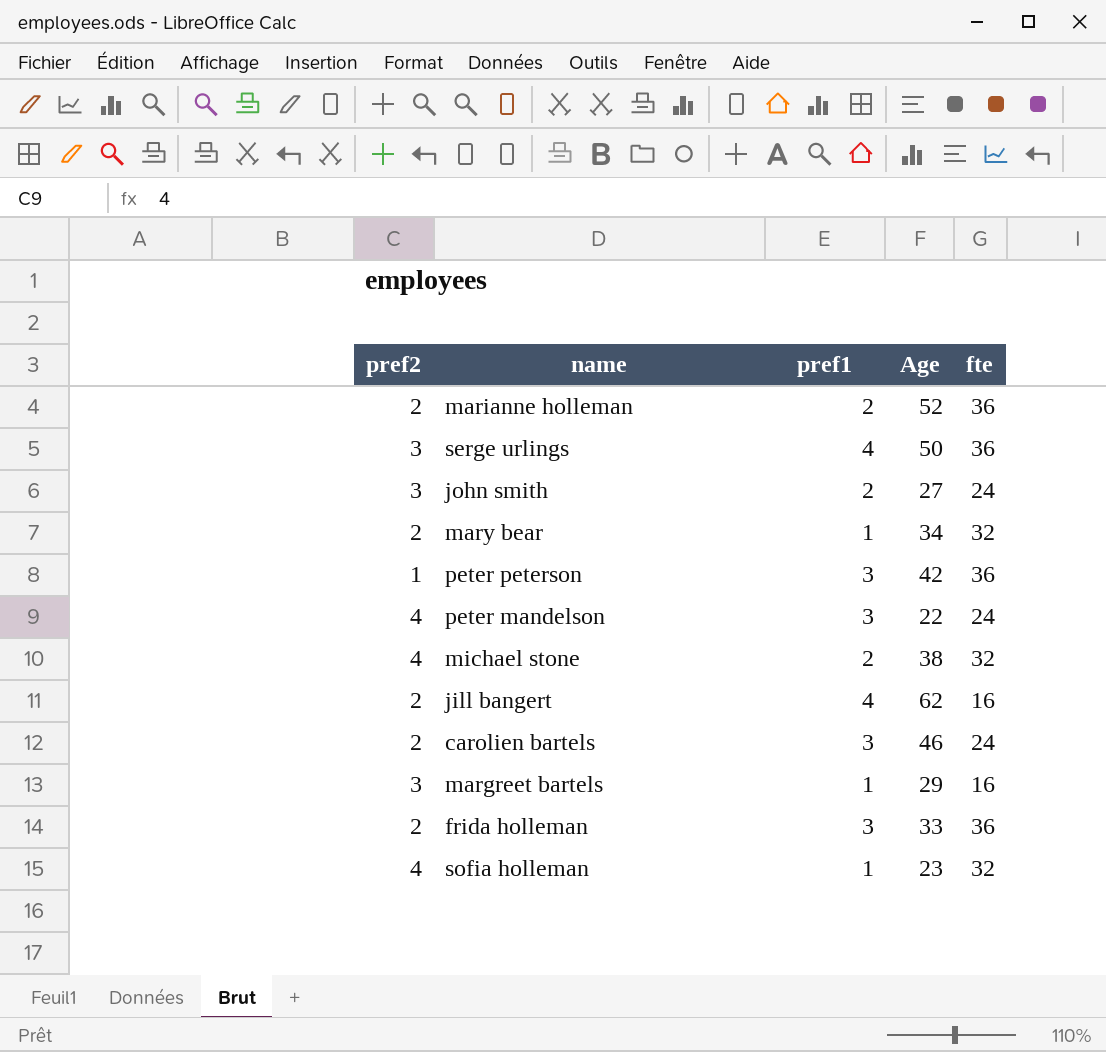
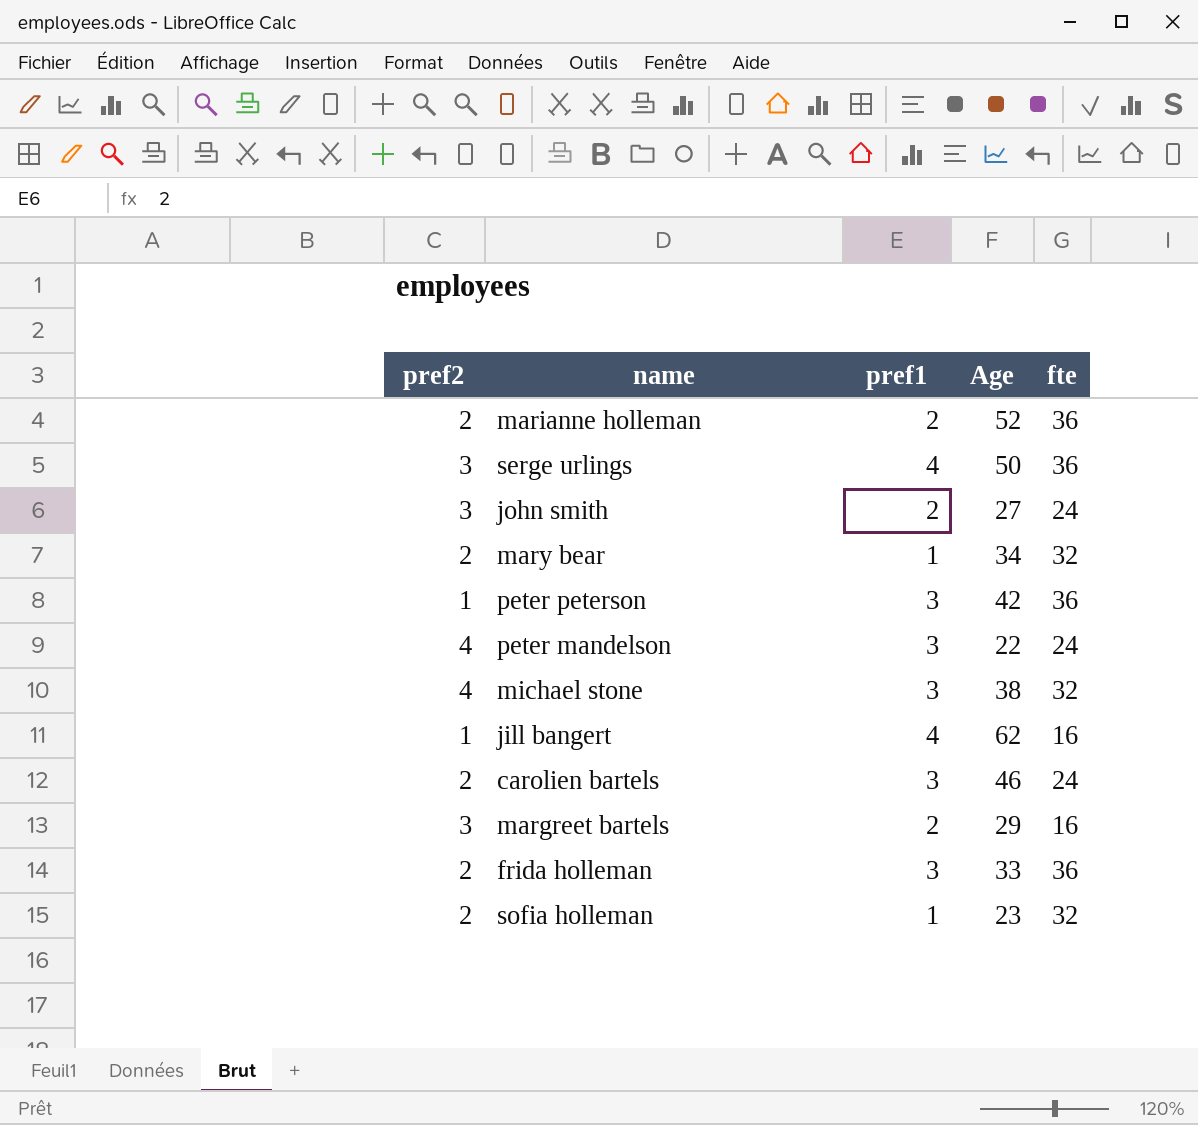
michael stone | pref1: 2 -> 3
jill bangert | pref2: 2 -> 1
margreet bartels | pref1: 1 -> 2
sofia holleman | pref2: 4 -> 2

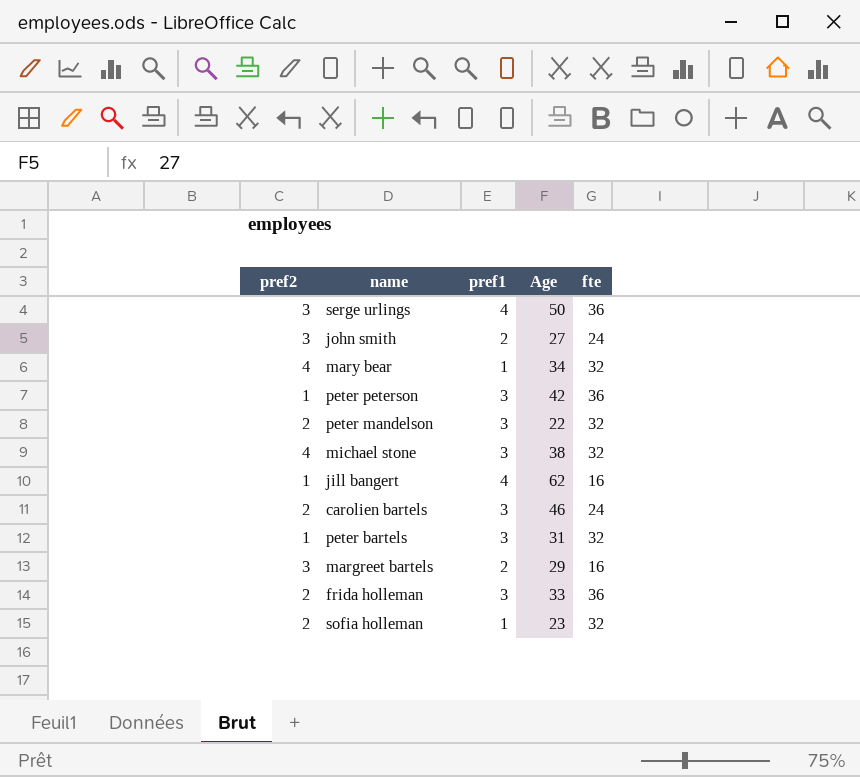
row marianne holleman: 2 | 2 | 52 | 36 -> none
mary bear | pref2: 2 -> 4
peter mandelson | pref2: 4 -> 2
peter mandelson | fte: 24 -> 32
row peter bartels: none -> 1 | 3 | 31 | 32

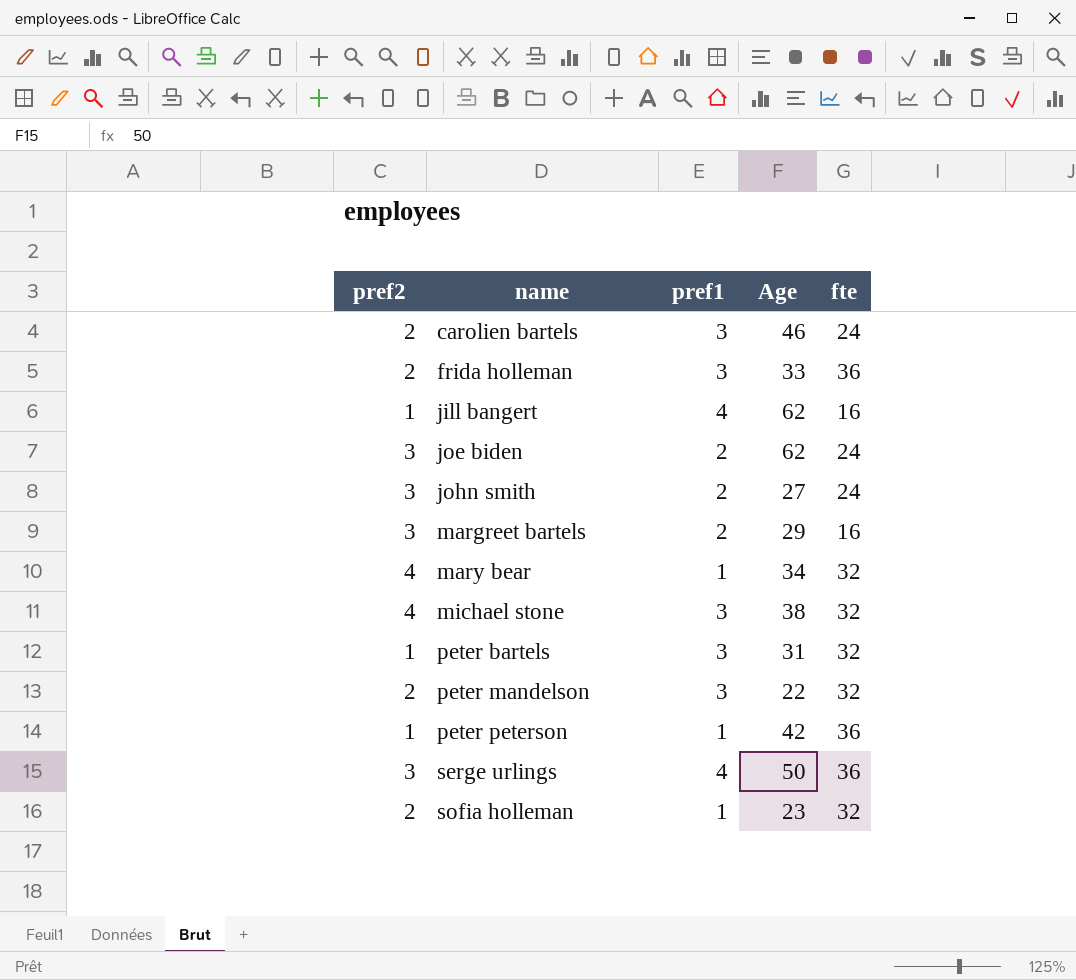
row order: none -> name ascending
row joe biden: none -> 3 | 2 | 62 | 24
peter peterson | pref1: 3 -> 1

